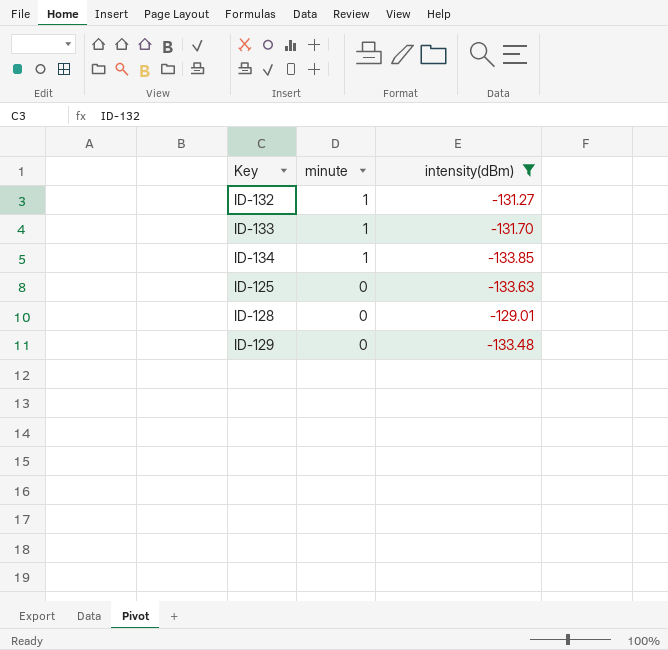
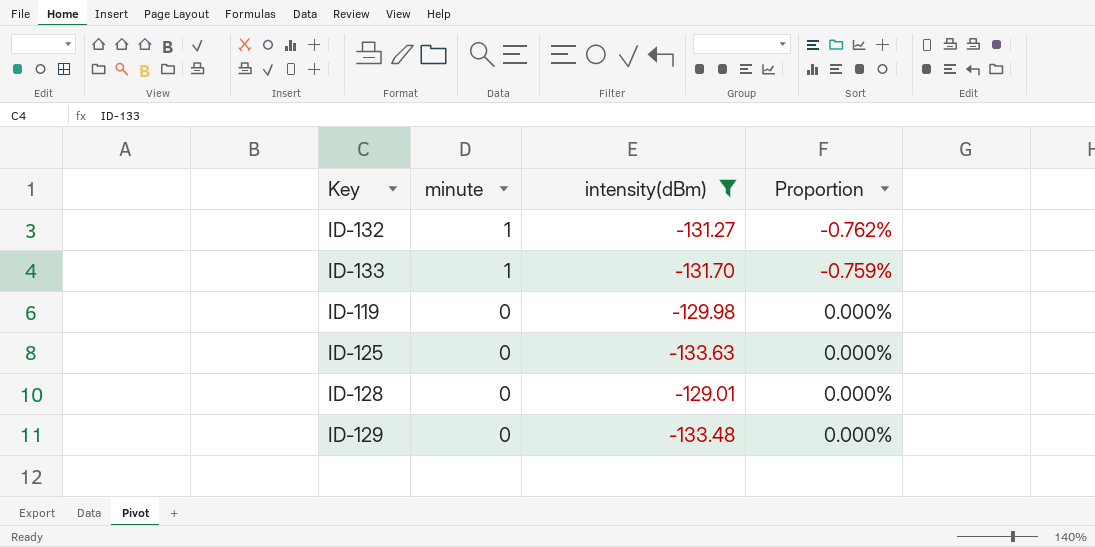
column Proportion | formula: none -> [minute] / [intensity(dBm)]
row ID-134: 1 | -133.85 -> none
row ID-119: none -> 0 | -129.98 | 0.000%

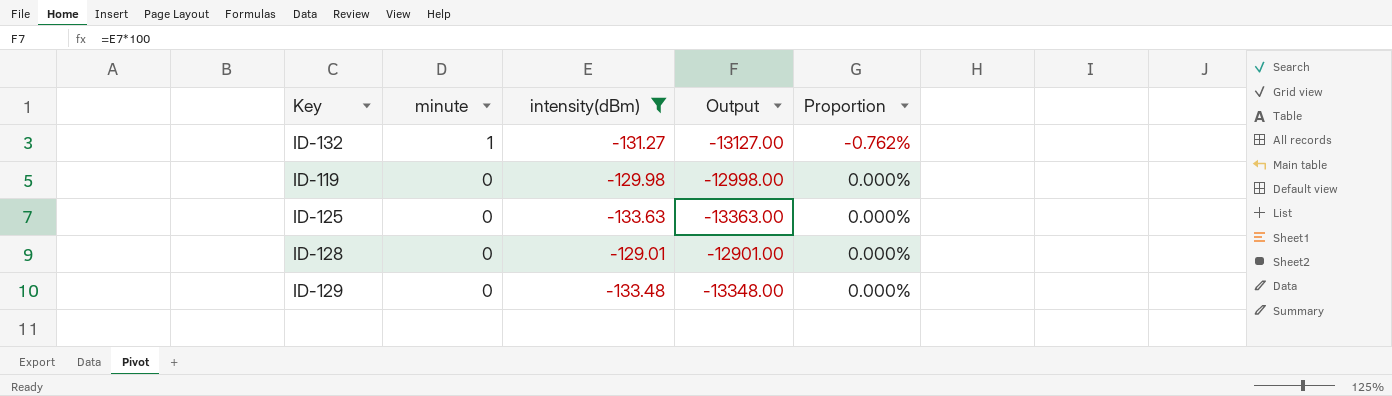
column Output | formula: none -> [intensity(dBm)] * 100
row ID-133: 1 | -131.70 | -0.759% -> none

